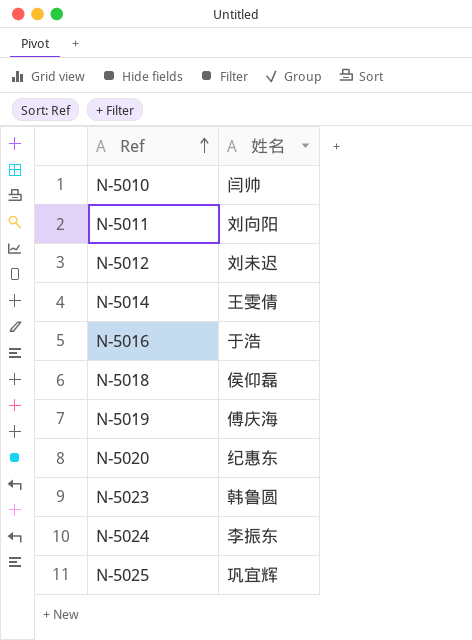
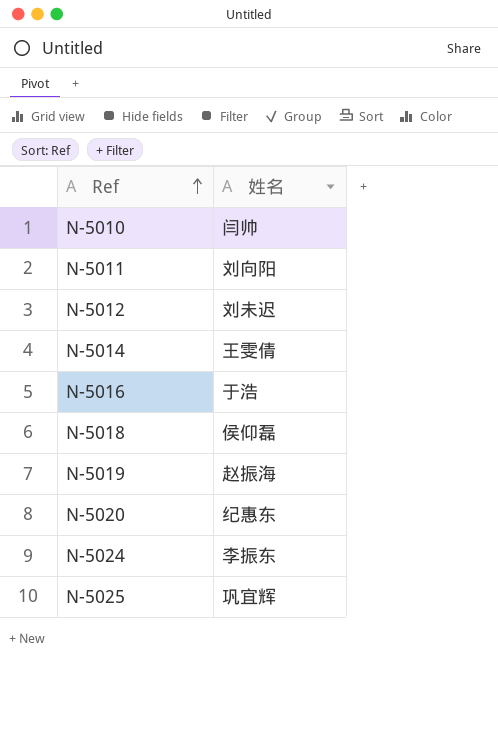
row N-5023: 韩鲁圆 -> none
N-5019 | 姓名: 傅庆海 -> 赵振海

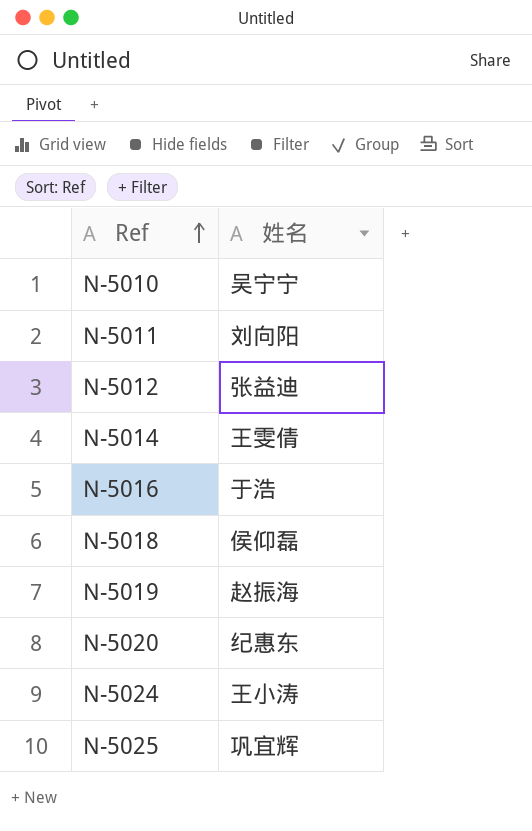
N-5010 | 姓名: 闫帅 -> 吴宁宁
N-5012 | 姓名: 刘未迟 -> 张益迪
N-5024 | 姓名: 李振东 -> 王小涛

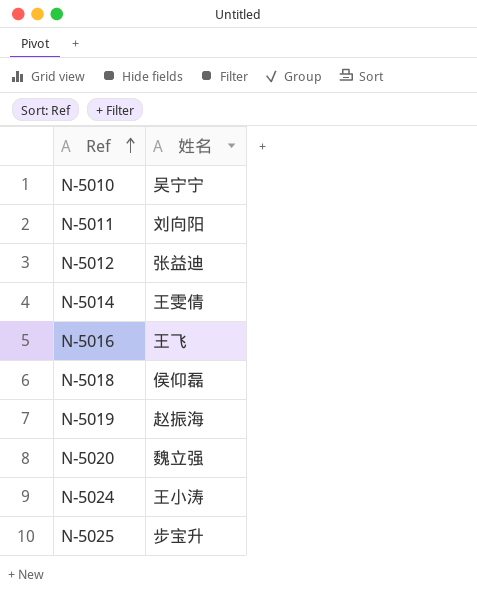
N-5016 | 姓名: 于浩 -> 王飞
N-5020 | 姓名: 纪惠东 -> 魏立强
N-5025 | 姓名: 巩宜辉 -> 步宝升

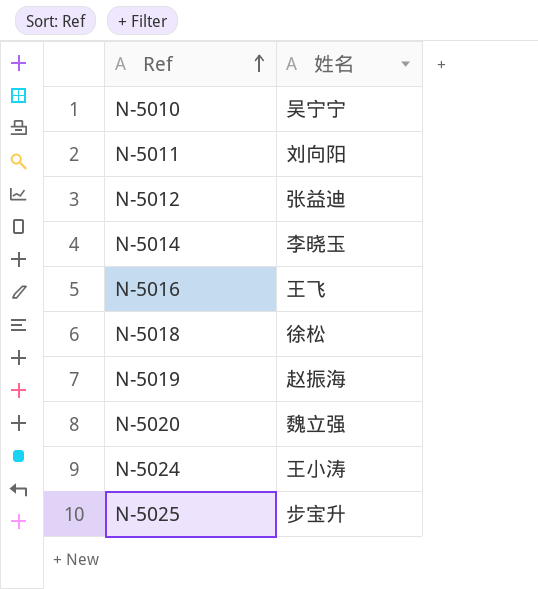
N-5014 | 姓名: 王雯倩 -> 李晓玉
N-5018 | 姓名: 侯仰磊 -> 徐松

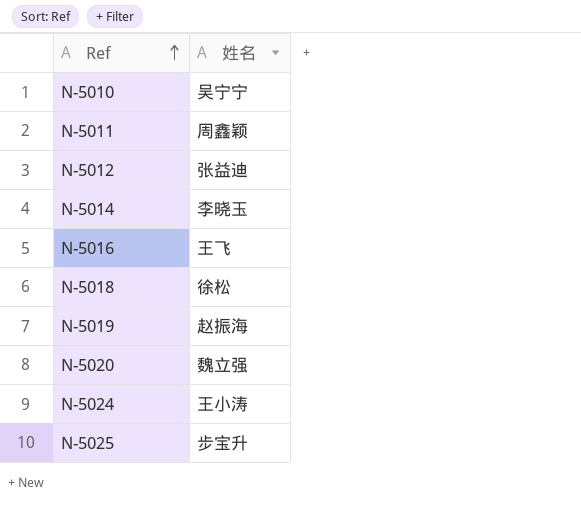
N-5011 | 姓名: 刘向阳 -> 周鑫颖

